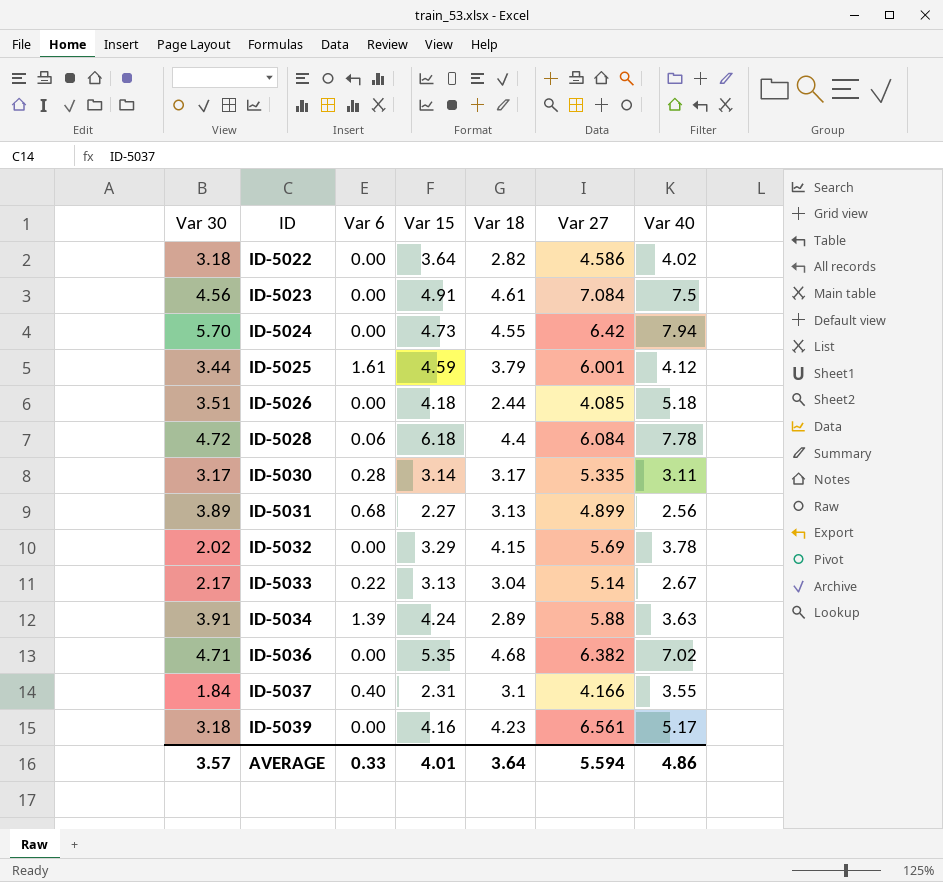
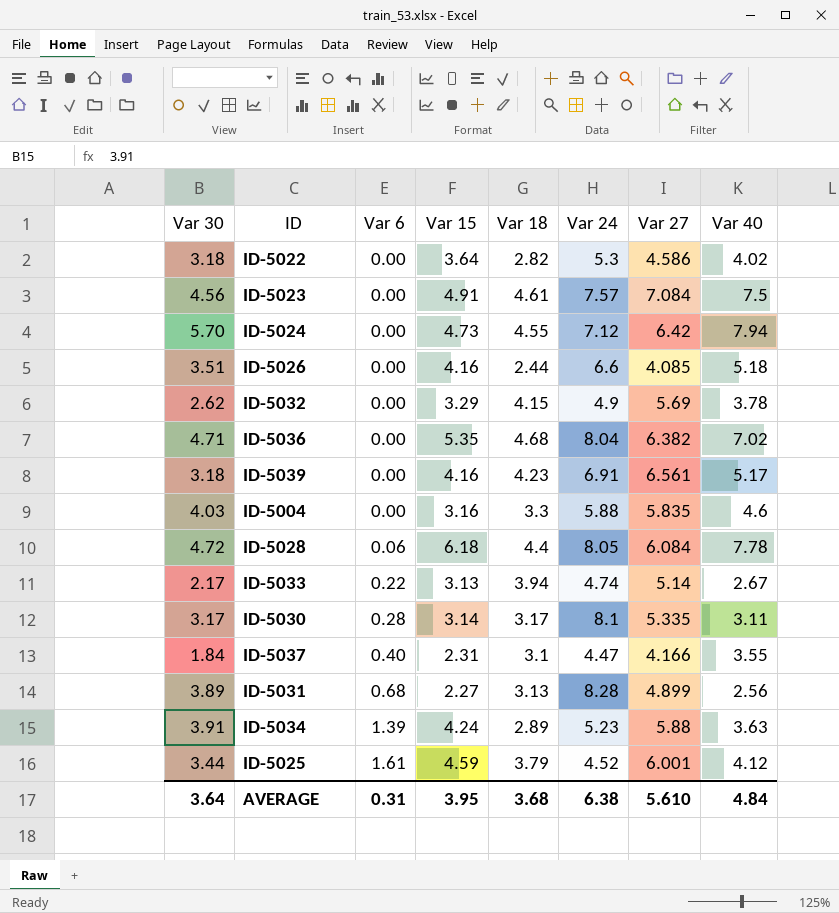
row order: ID ascending -> Var 6 ascending
column Var 24 | position: none -> 6
ID-5026 | Var 15: 4.18 -> 4.16
ID-5032 | Var 30: 2.02 -> 2.62
row ID-5004: none -> 4.03 | 0.00 | 3.16 | 3.3 | 5.88 | 5.835 | 4.6
ID-5033 | Var 18: 3.04 -> 3.94
AVERAGE | Var 30: 3.57 -> 3.64
AVERAGE | Var 6: 0.33 -> 0.31
AVERAGE | Var 15: 4.01 -> 3.95
AVERAGE | Var 18: 3.64 -> 3.68
AVERAGE | Var 27: 5.594 -> 5.610
AVERAGE | Var 40: 4.86 -> 4.84

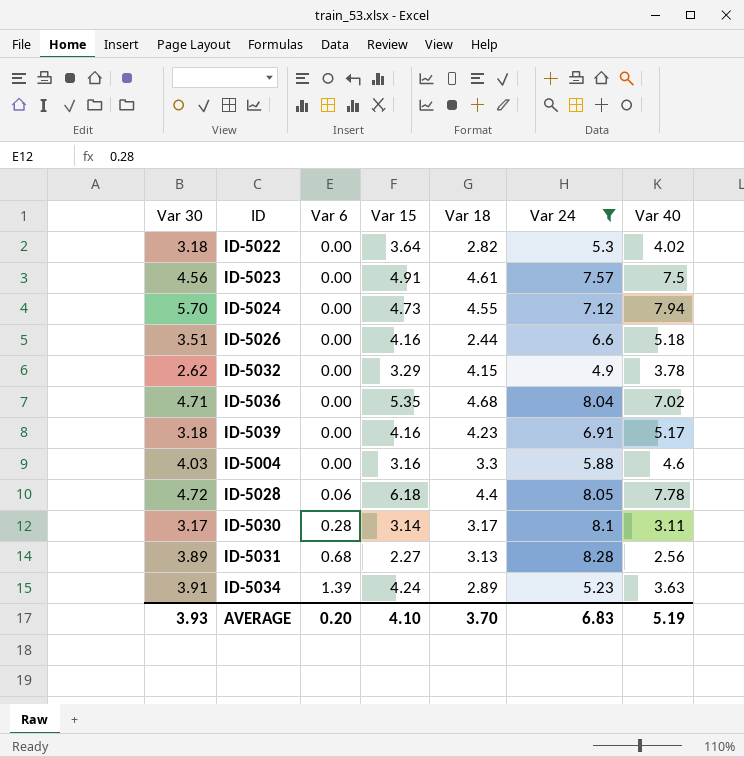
filter: none -> Var 24 >= 4.9
column Var 27 | position: 7 -> none
AVERAGE | Var 30: 3.64 -> 3.93
AVERAGE | Var 6: 0.31 -> 0.20
AVERAGE | Var 15: 3.95 -> 4.10
AVERAGE | Var 18: 3.68 -> 3.70
AVERAGE | Var 24: 6.38 -> 6.83
AVERAGE | Var 40: 4.84 -> 5.19

